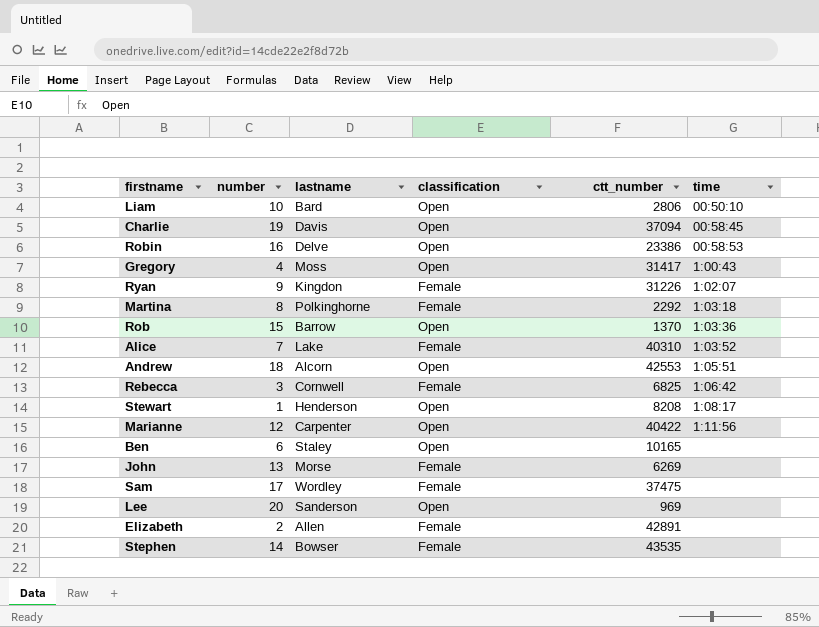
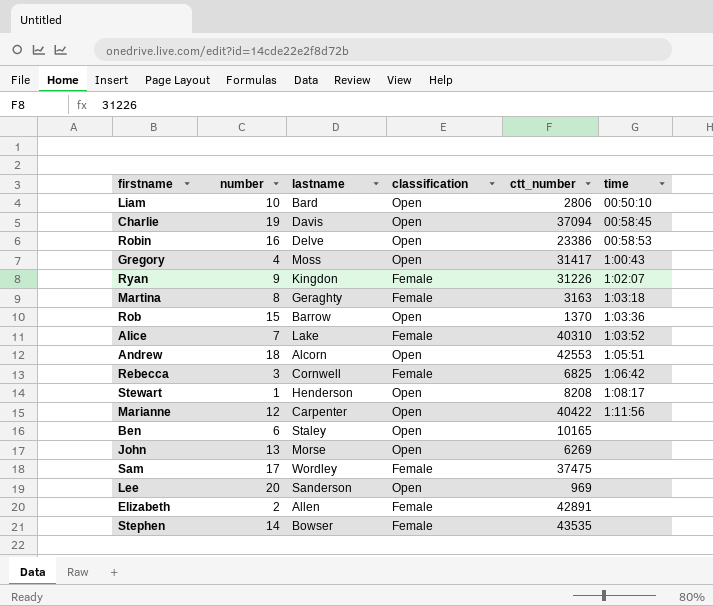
Martina | lastname: Polkinghorne -> Geraghty
Martina | ctt_number: 2292 -> 3163
John | classification: Female -> Open

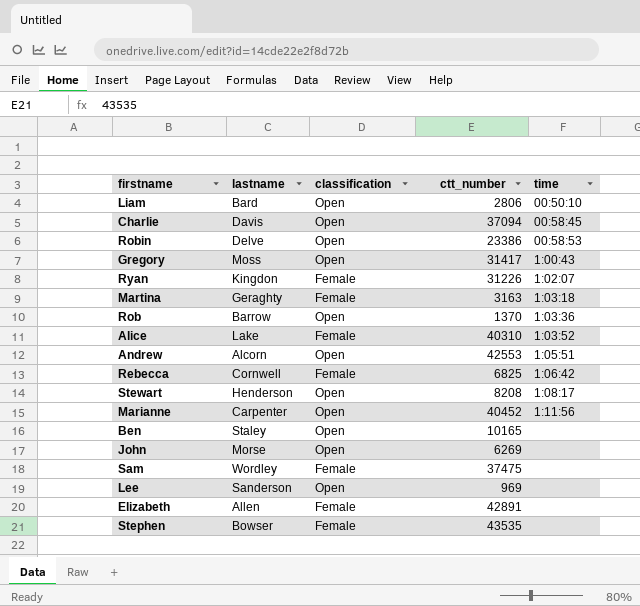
column number | position: 2 -> none
Marianne | ctt_number: 40422 -> 40452

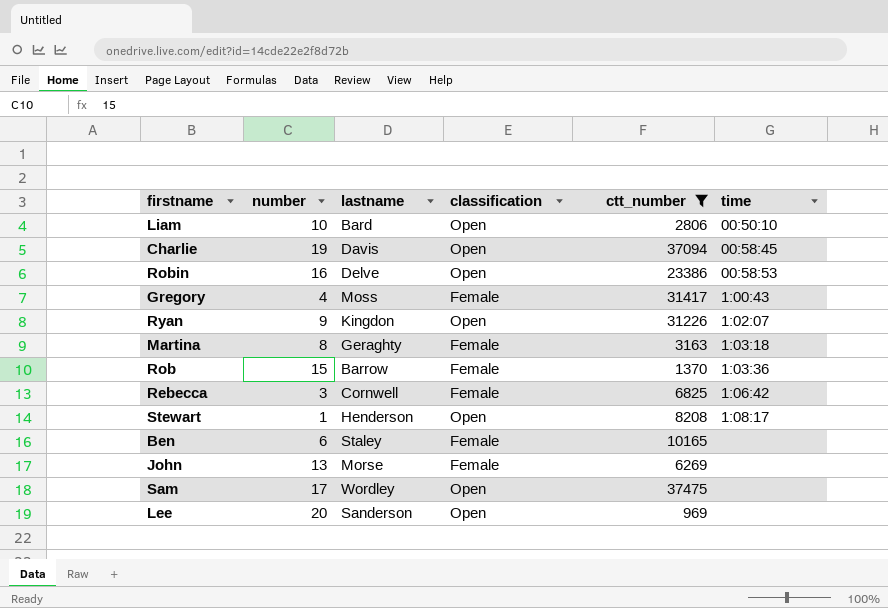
filter: none -> ctt_number <= 37475
column number | position: none -> 2
Gregory | classification: Open -> Female
Ryan | classification: Female -> Open
Rob | classification: Open -> Female
Ben | classification: Open -> Female
John | classification: Open -> Female
Sam | classification: Female -> Open

